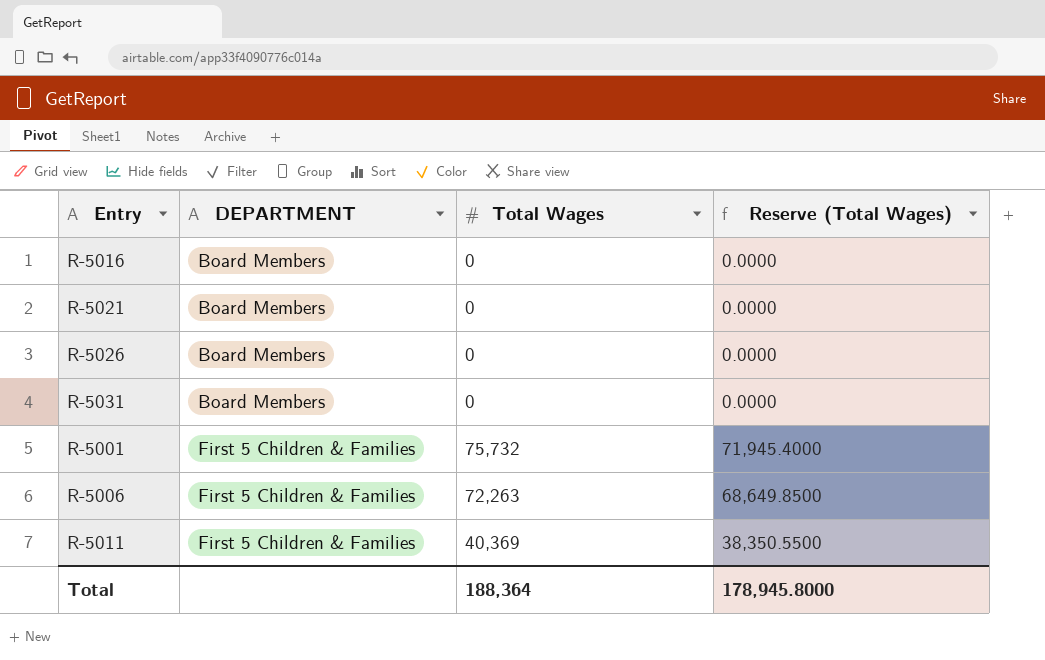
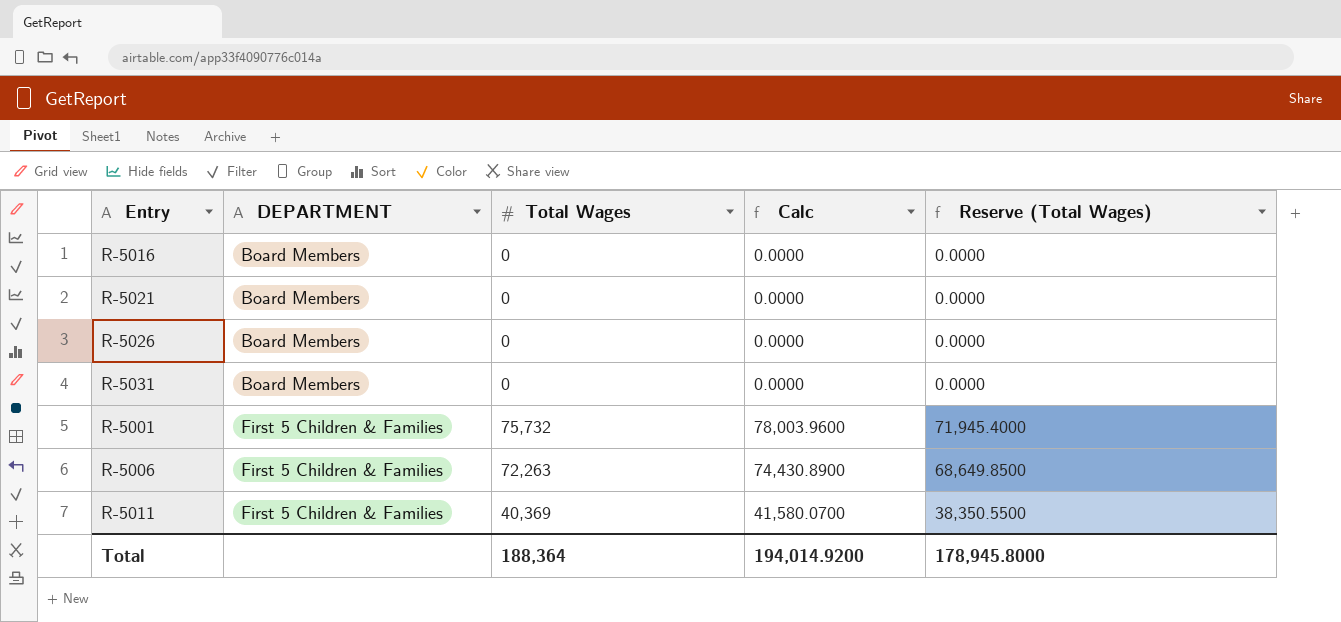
column Calc | formula: none -> [Total Wages] * 1.03

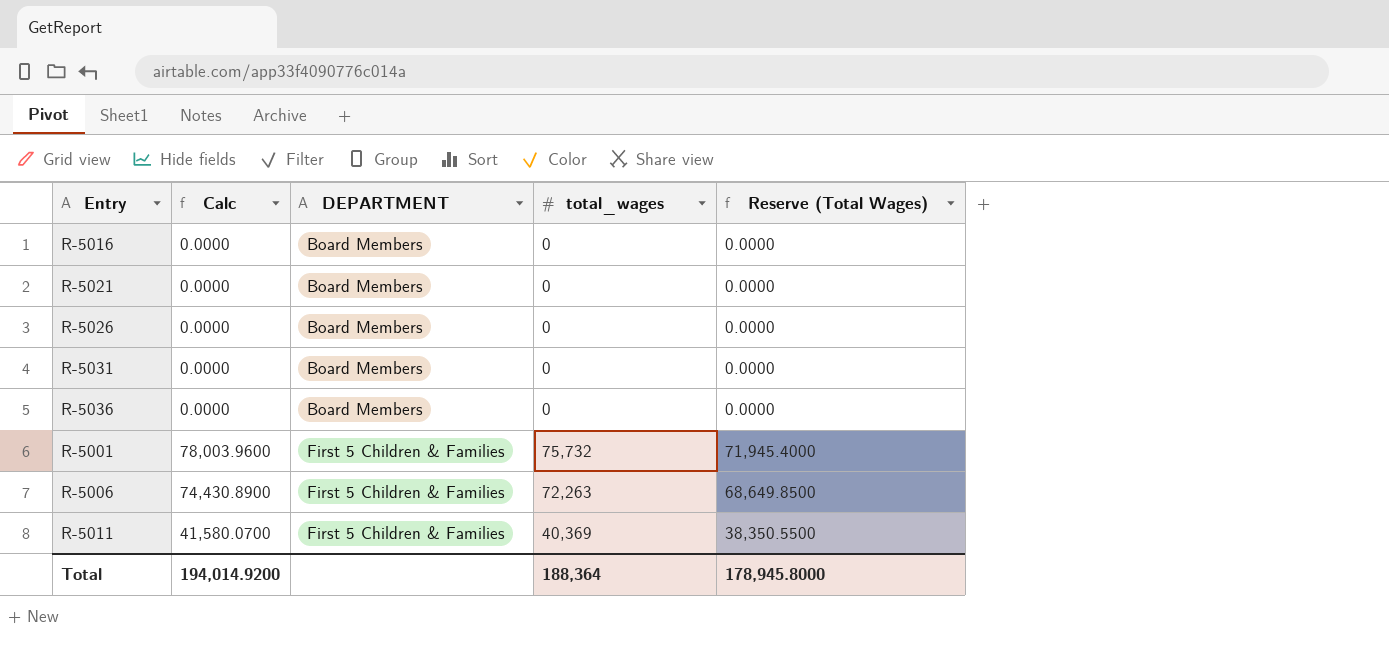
column Calc | position: 4 -> 2
column name: Total Wages -> total_wages
row R-5036: none -> 0.0000 | Board Members | 0 | 0.0000

